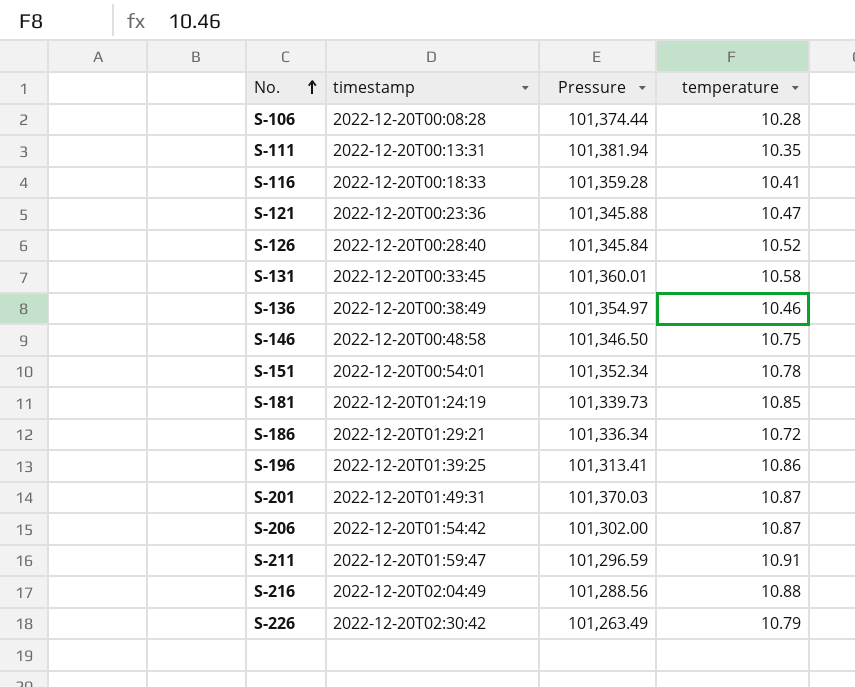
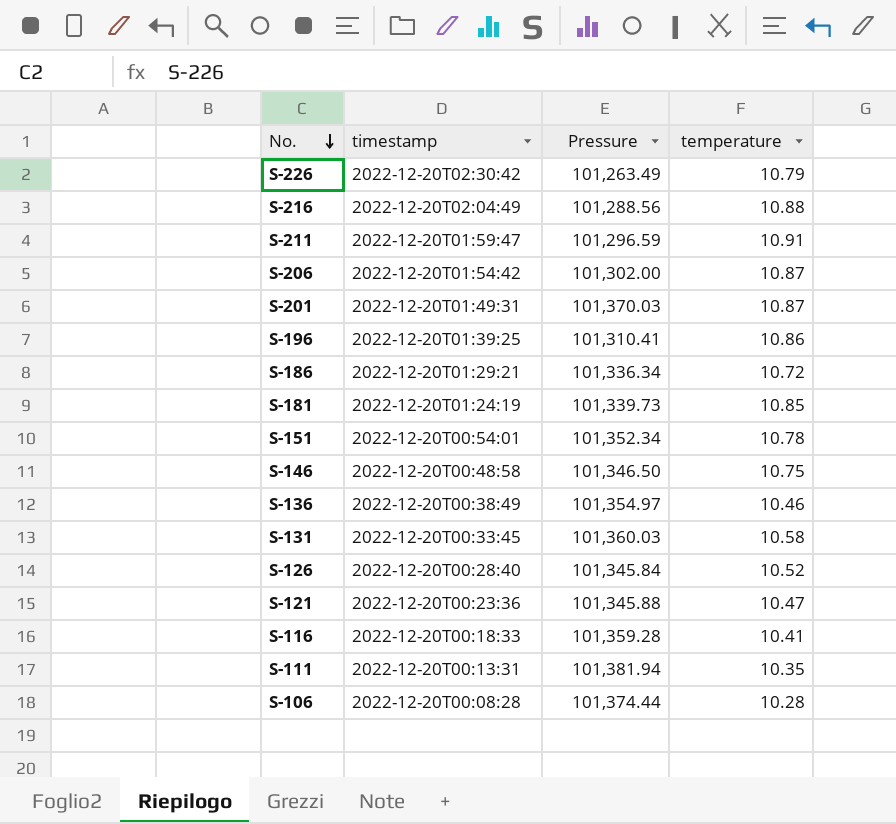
row order: No. ascending -> No. descending
S-196 | Pressure: 101,313.41 -> 101,310.41
S-131 | Pressure: 101,360.01 -> 101,360.03

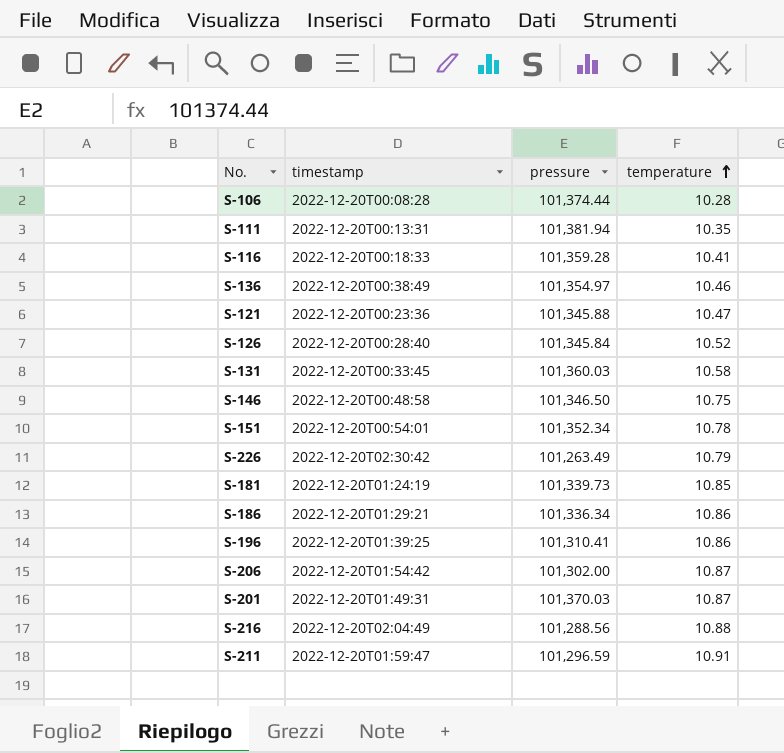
row order: No. descending -> temperature ascending
column name: Pressure -> pressure
S-186 | temperature: 10.72 -> 10.86

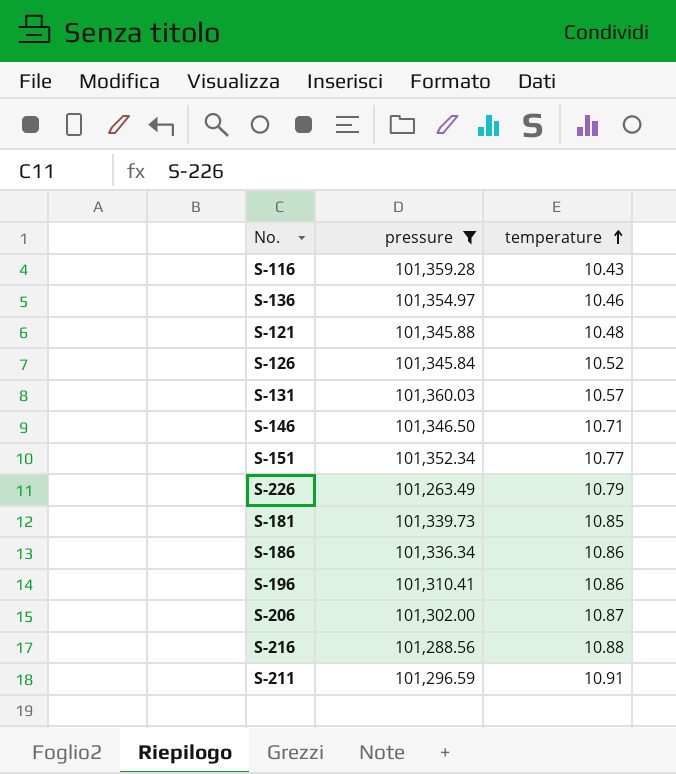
filter: none -> pressure <= 101,360.03
column timestamp | position: 2 -> none
S-116 | temperature: 10.41 -> 10.43
S-121 | temperature: 10.47 -> 10.48
S-131 | temperature: 10.58 -> 10.57
S-146 | temperature: 10.75 -> 10.71
S-151 | temperature: 10.78 -> 10.77

